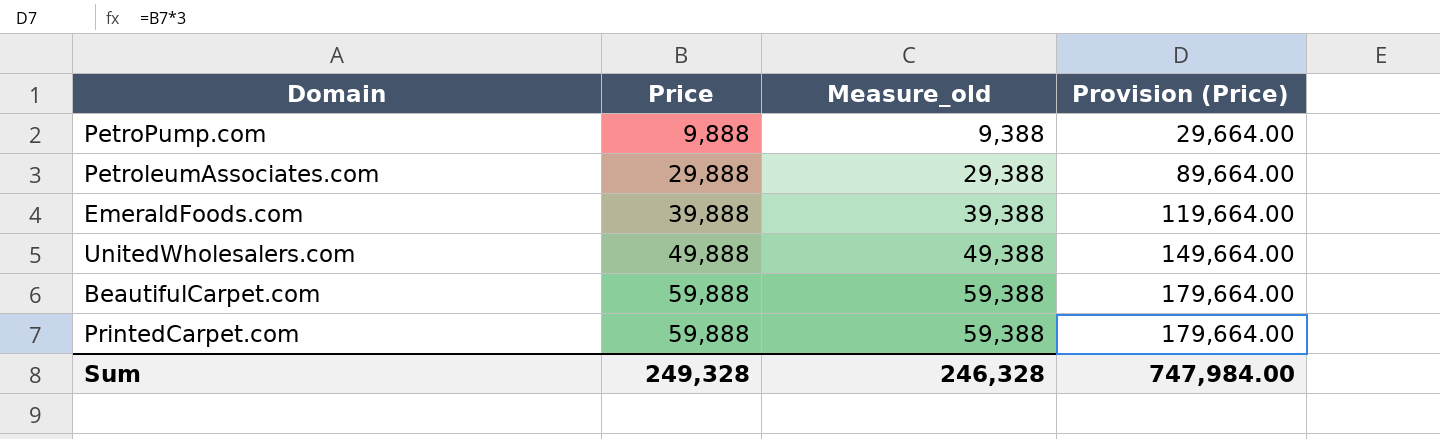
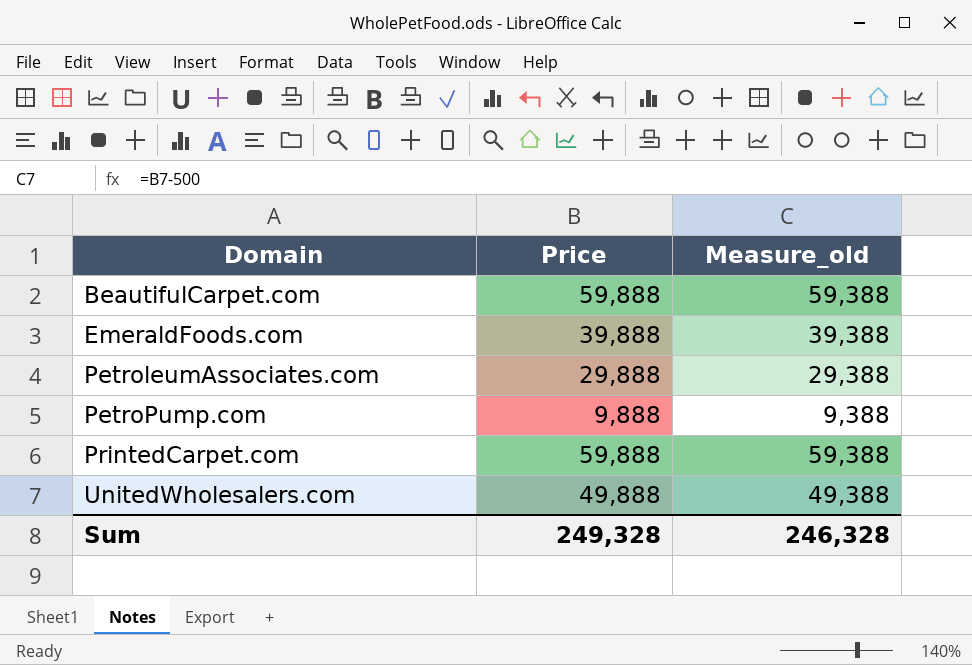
row order: Price ascending -> Domain ascending
column Provision (Price) | formula: [Price] * 3 -> none

